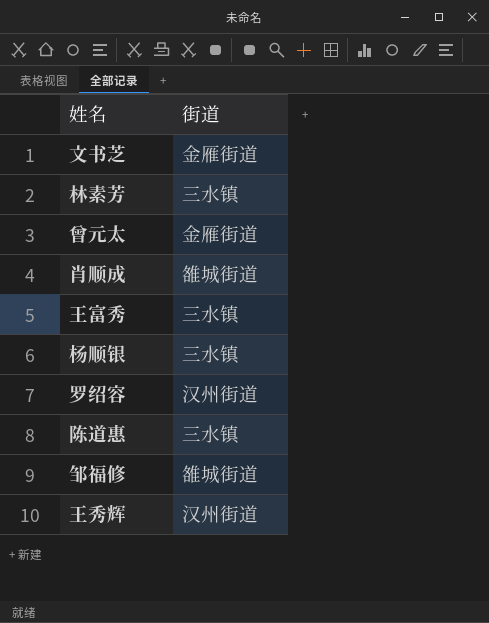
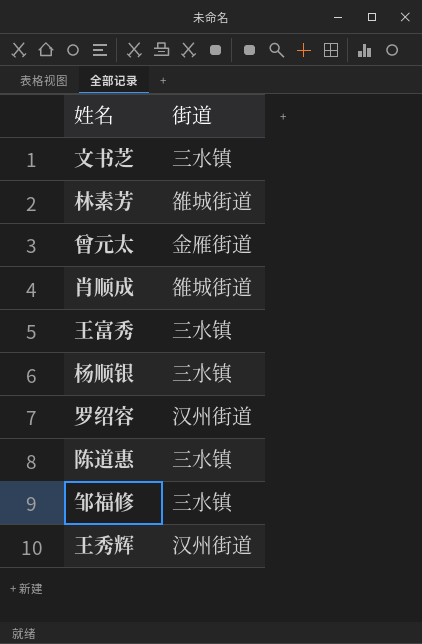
文书芝 | 街道: 金雁街道 -> 三水镇
林素芳 | 街道: 三水镇 -> 雒城街道
邹福修 | 街道: 雒城街道 -> 三水镇

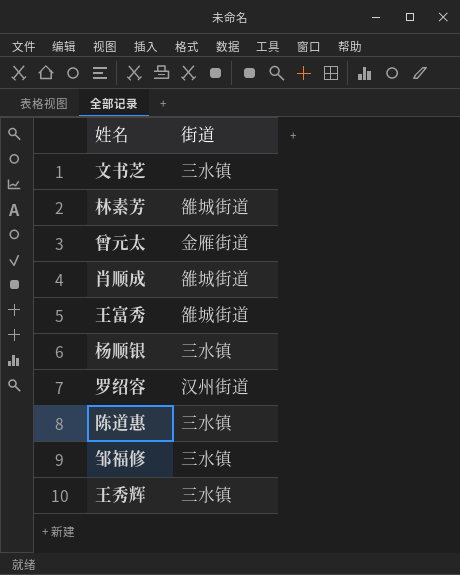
王富秀 | 街道: 三水镇 -> 雒城街道
王秀辉 | 街道: 汉州街道 -> 三水镇

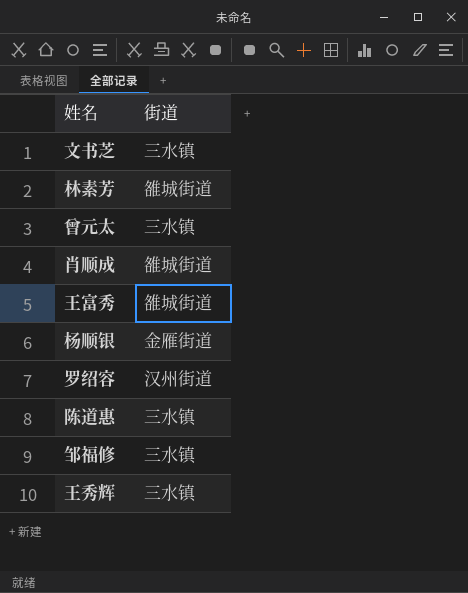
曾元太 | 街道: 金雁街道 -> 三水镇
杨顺银 | 街道: 三水镇 -> 金雁街道

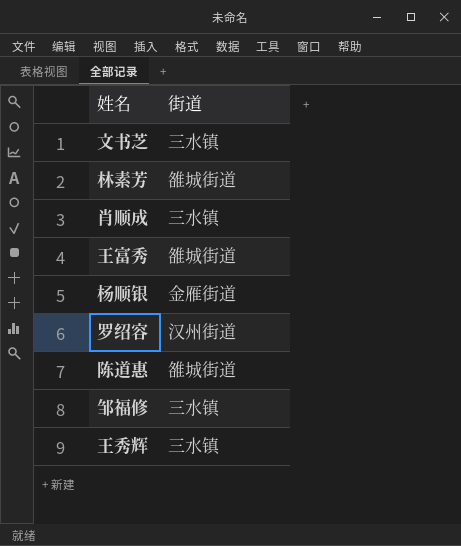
row 曾元太: 三水镇 -> none
肖顺成 | 街道: 雒城街道 -> 三水镇
陈道惠 | 街道: 三水镇 -> 雒城街道

